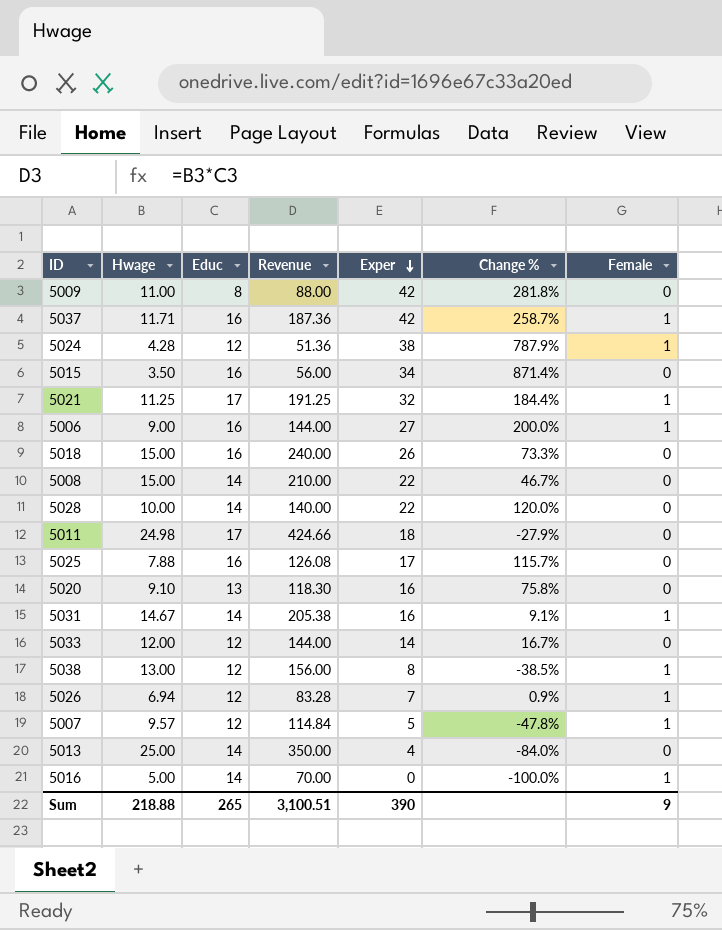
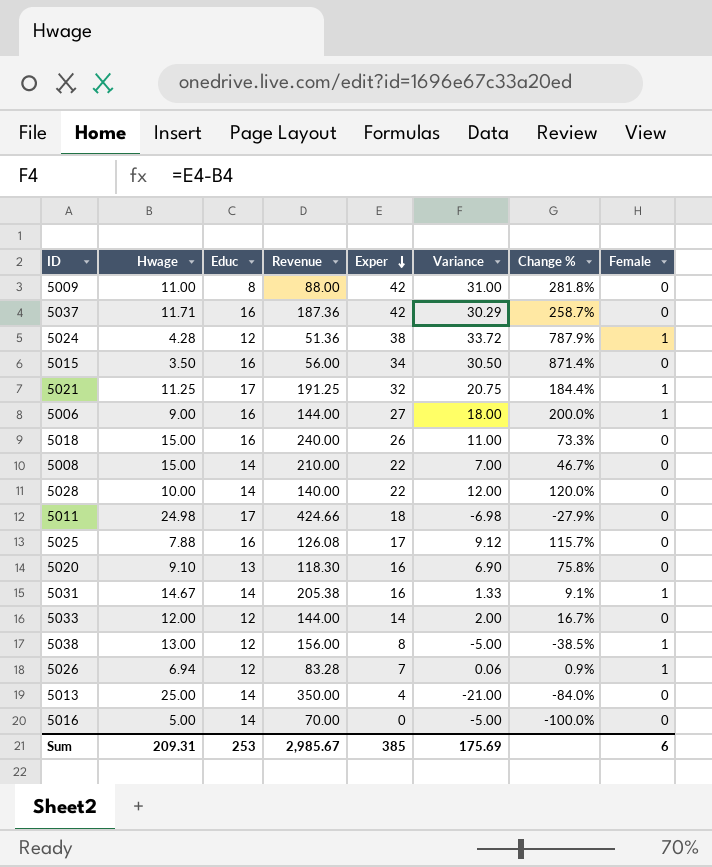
column Variance | formula: none -> [Exper] - [Hwage]
row 5007: 9.57 | 12 | 114.84 | 5 | -47.8% | 1 -> none
5037 | Female: 1 -> 0
5016 | Female: 1 -> 0
Sum | Hwage: 218.88 -> 209.31
Sum | Educ: 265 -> 253
Sum | Revenue: 3,100.51 -> 2,985.67
Sum | Exper: 390 -> 385
Sum | Female: 9 -> 6

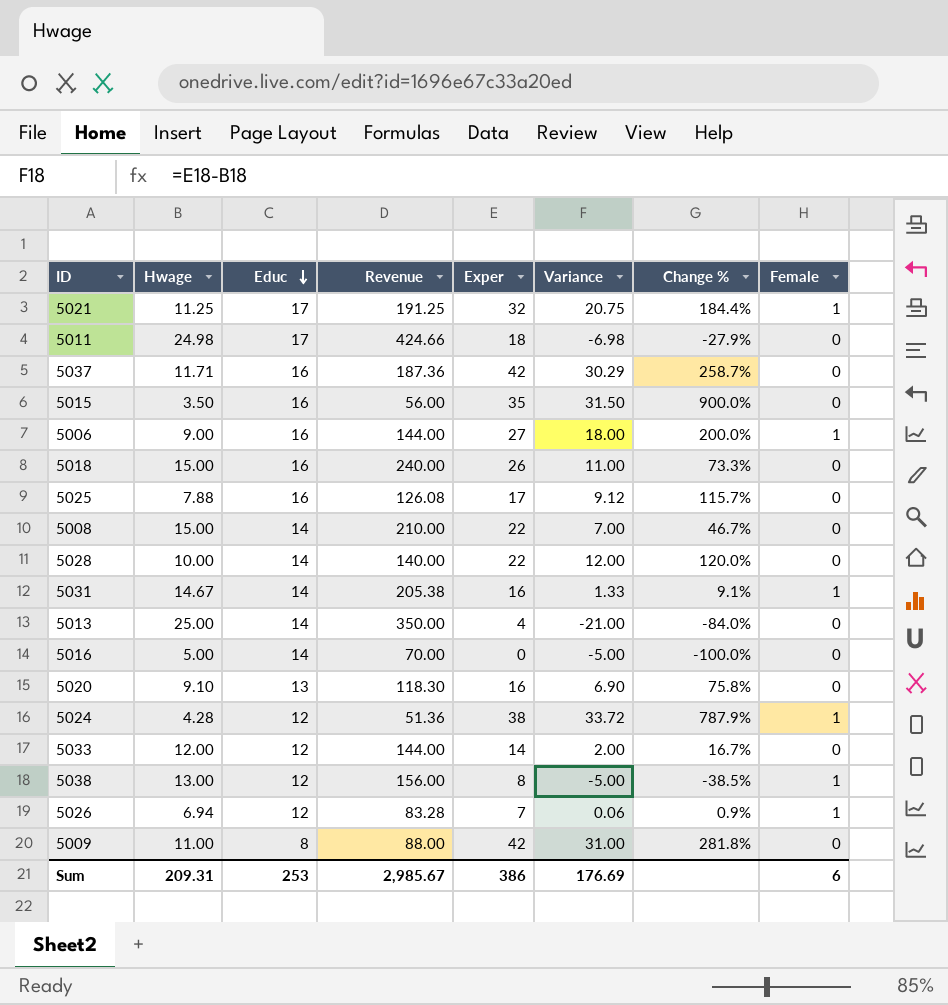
row order: Exper descending -> Educ descending
5015 | Exper: 34 -> 35
5015 | Variance: 30.50 -> 31.50
5015 | Change %: 871.4% -> 900.0%
Sum | Exper: 385 -> 386
Sum | Variance: 175.69 -> 176.69

